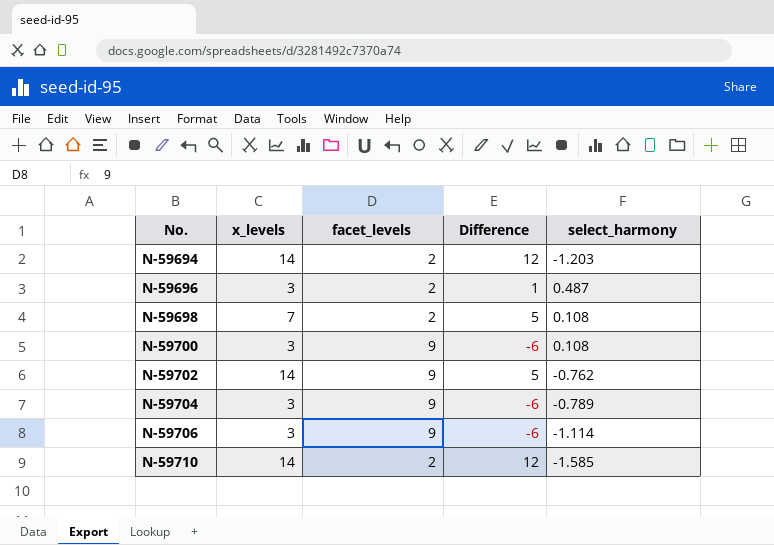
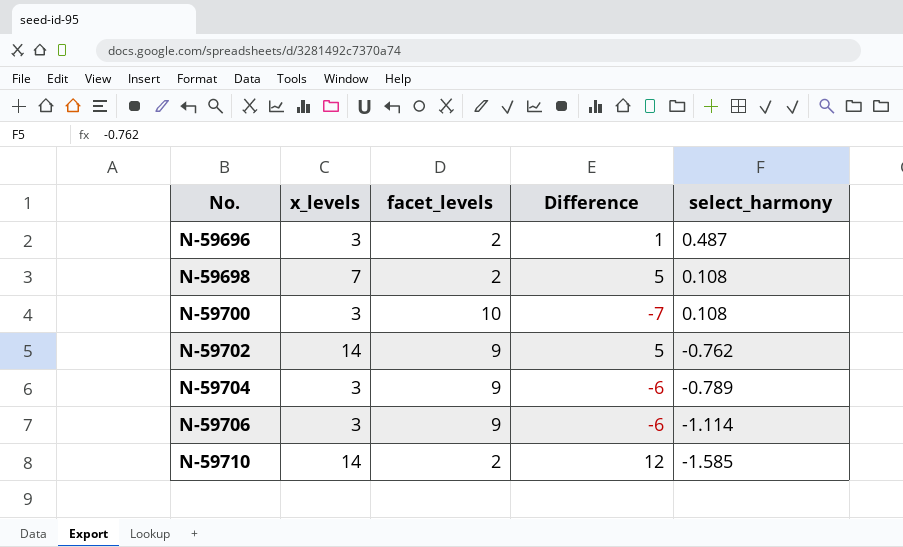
row N-59694: 14 | 2 | 12 | -1.203 -> none
N-59700 | facet_levels: 9 -> 10
N-59700 | Difference: -6 -> -7

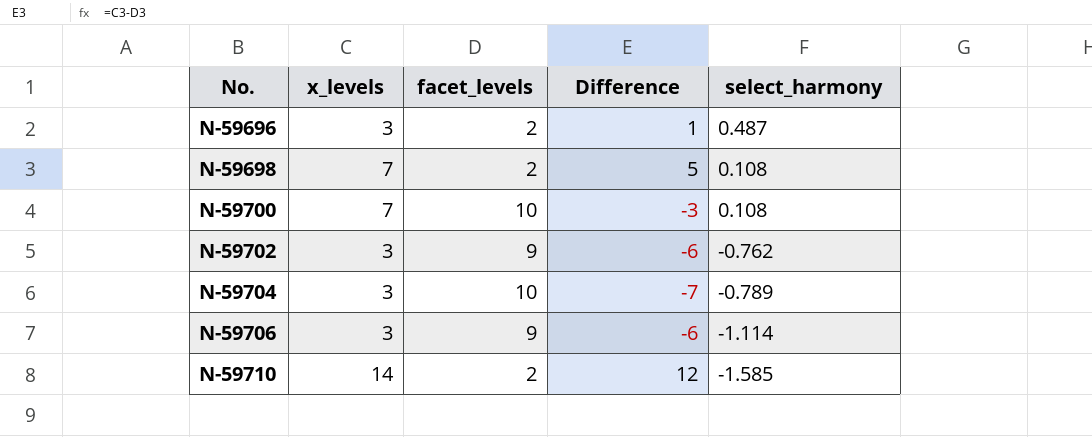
N-59700 | x_levels: 3 -> 7
N-59700 | Difference: -7 -> -3
N-59702 | x_levels: 14 -> 3
N-59702 | Difference: 5 -> -6
N-59704 | facet_levels: 9 -> 10
N-59704 | Difference: -6 -> -7

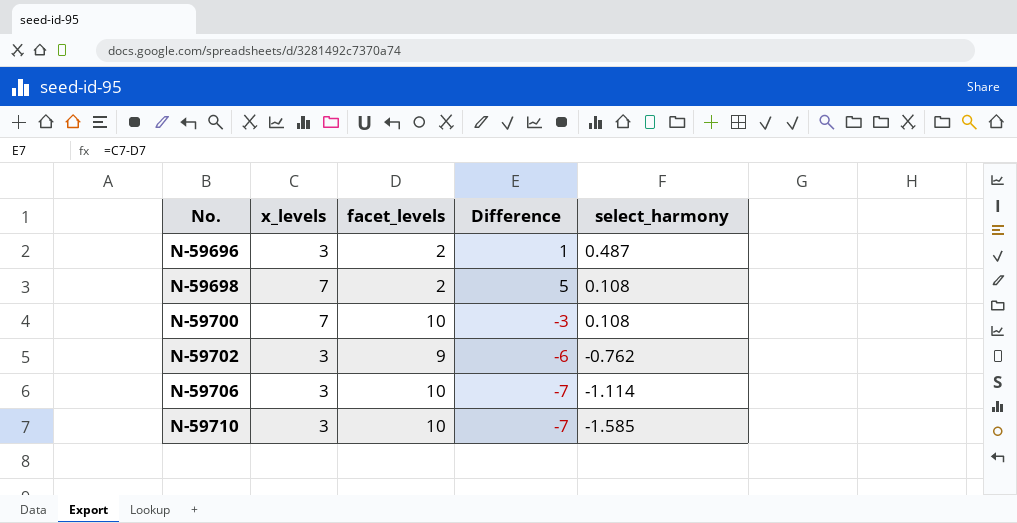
row N-59704: 3 | 10 | -7 | -0.789 -> none
N-59706 | facet_levels: 9 -> 10
N-59706 | Difference: -6 -> -7
N-59710 | x_levels: 14 -> 3
N-59710 | facet_levels: 2 -> 10
N-59710 | Difference: 12 -> -7

